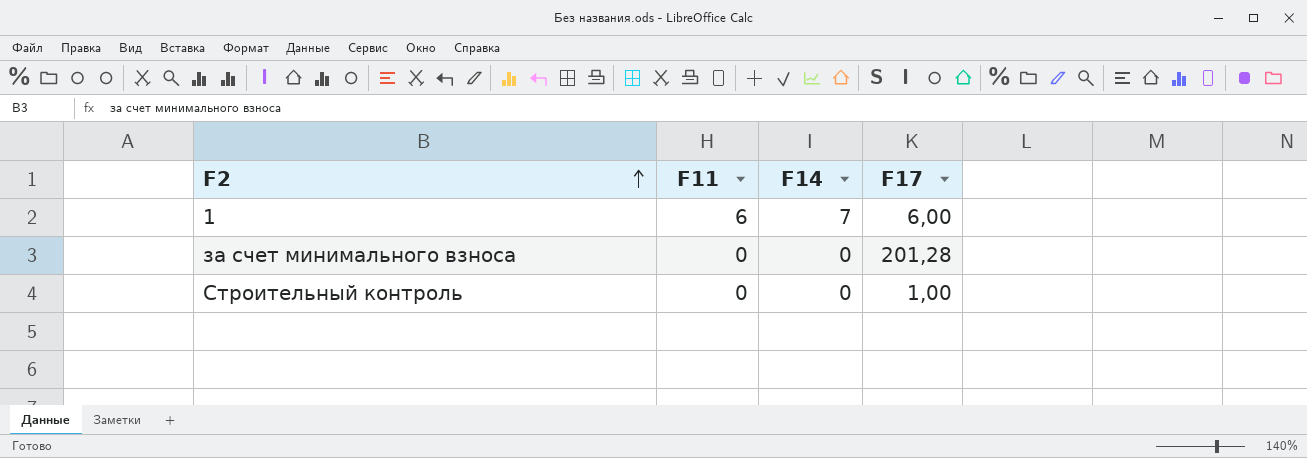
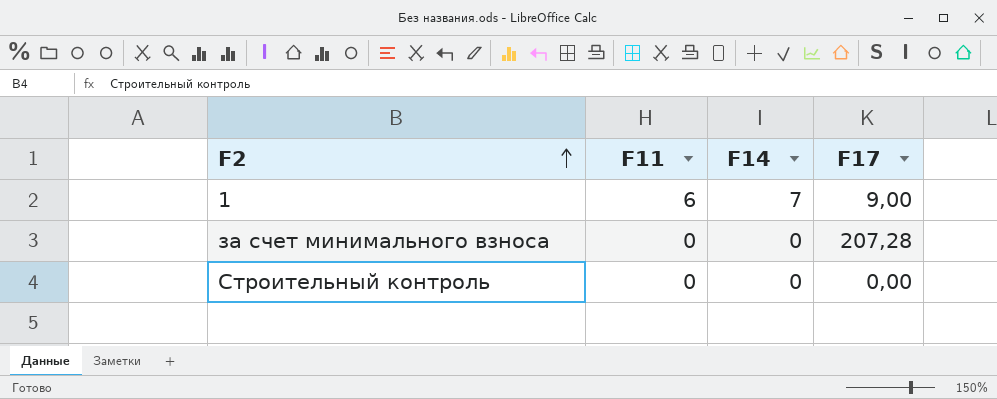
1 | F17: 6,00 -> 9,00
за счет минимального взноса | F17: 201,28 -> 207,28
Строительный контроль | F17: 1,00 -> 0,00

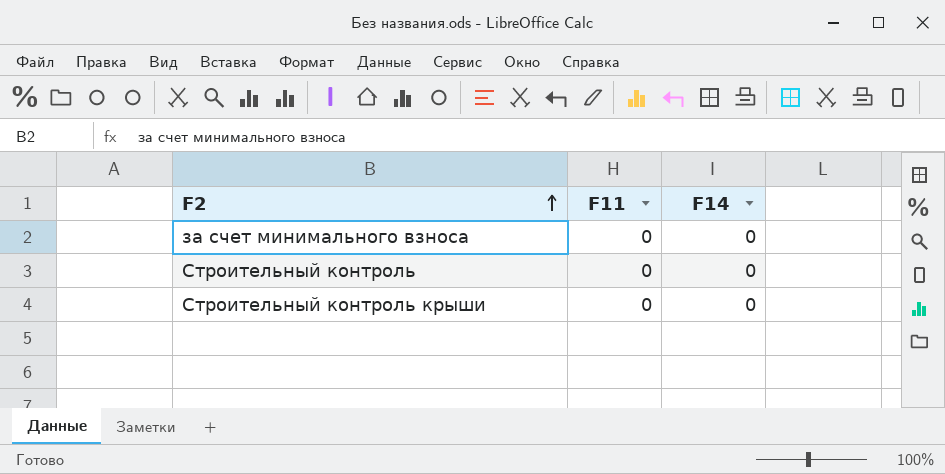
column F17 | position: 4 -> none
row 1: 6 | 7 | 9,00 -> none
row Строительный контроль крыши: none -> 0 | 0

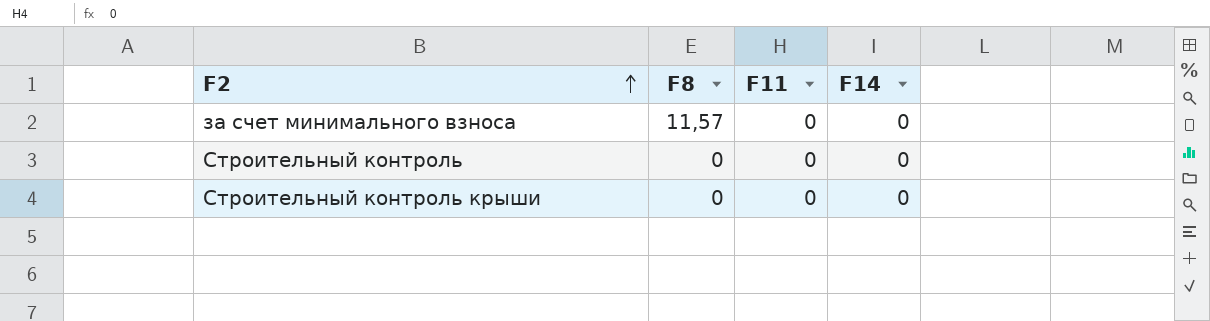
column F8 | position: none -> 2

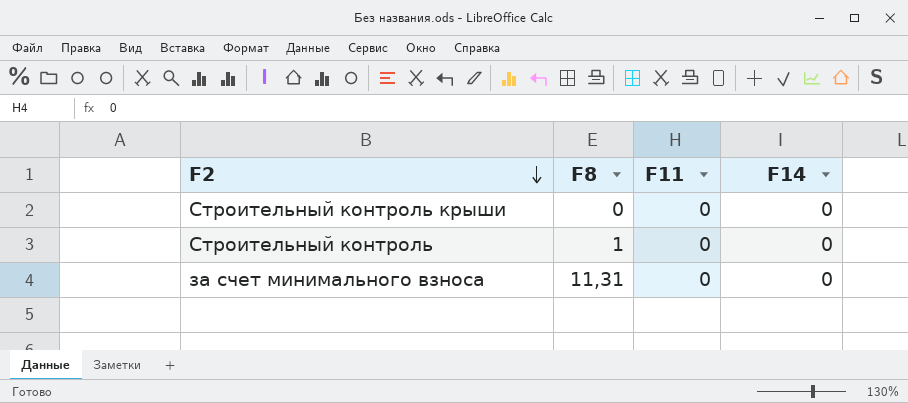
row order: F2 ascending -> F2 descending
Строительный контроль | F8: 0 -> 1
за счет минимального взноса | F8: 11,57 -> 11,31

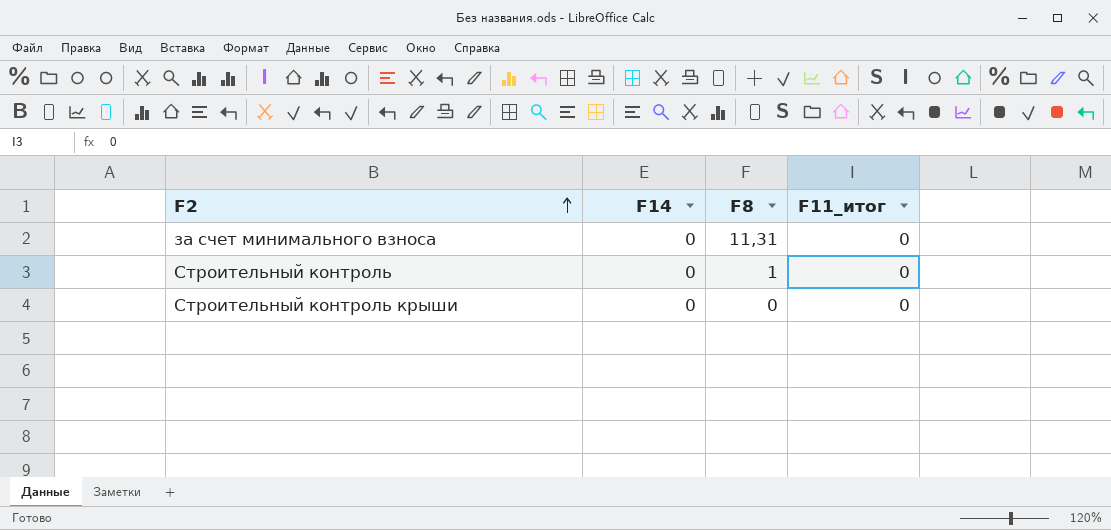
row order: F2 descending -> F2 ascending
column F14 | position: 4 -> 2
column name: F11 -> F11_итог

